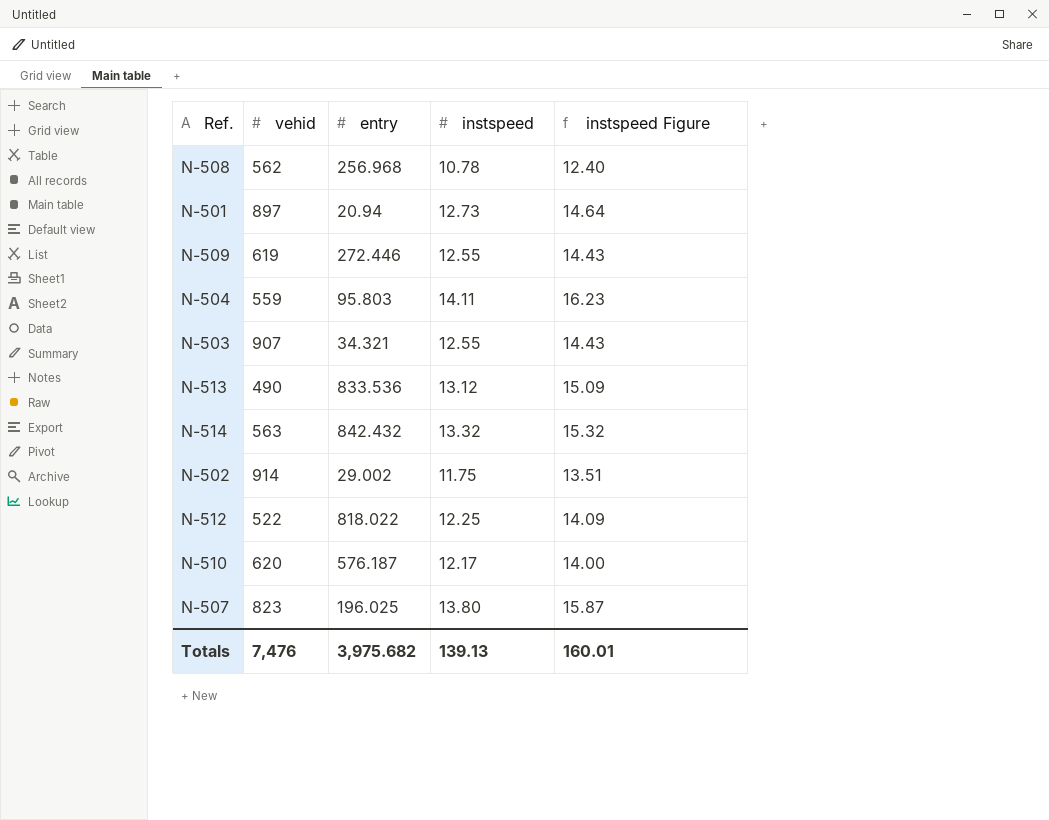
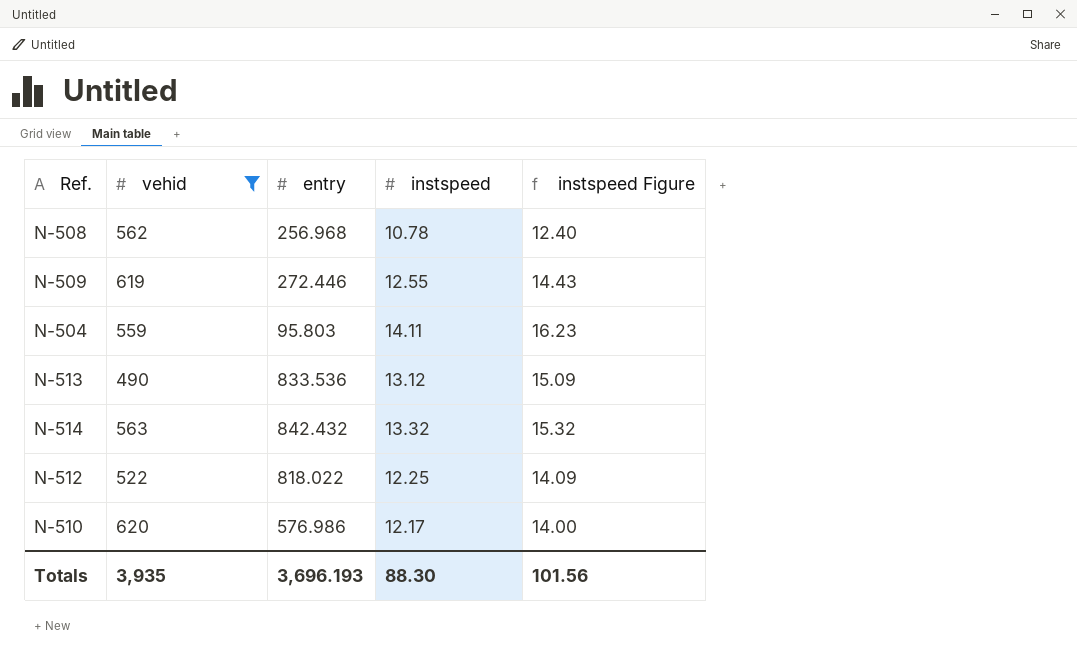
filter: none -> vehid <= 620
N-510 | entry: 576.187 -> 576.986
Totals | vehid: 7,476 -> 3,935
Totals | entry: 3,975.682 -> 3,696.193
Totals | instspeed: 139.13 -> 88.30
Totals | instspeed Figure: 160.01 -> 101.56

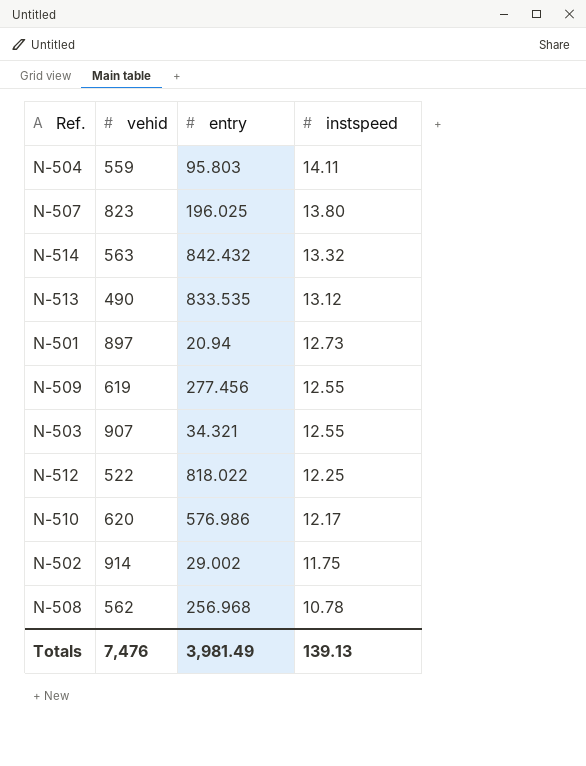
filter: vehid <= 620 -> none
row order: none -> instspeed descending
column instspeed Figure | formula: [instspeed] * 1.15 -> none
N-513 | entry: 833.536 -> 833.535
N-509 | entry: 272.446 -> 277.456
Totals | vehid: 3,935 -> 7,476
Totals | entry: 3,696.193 -> 3,981.49
Totals | instspeed: 88.30 -> 139.13

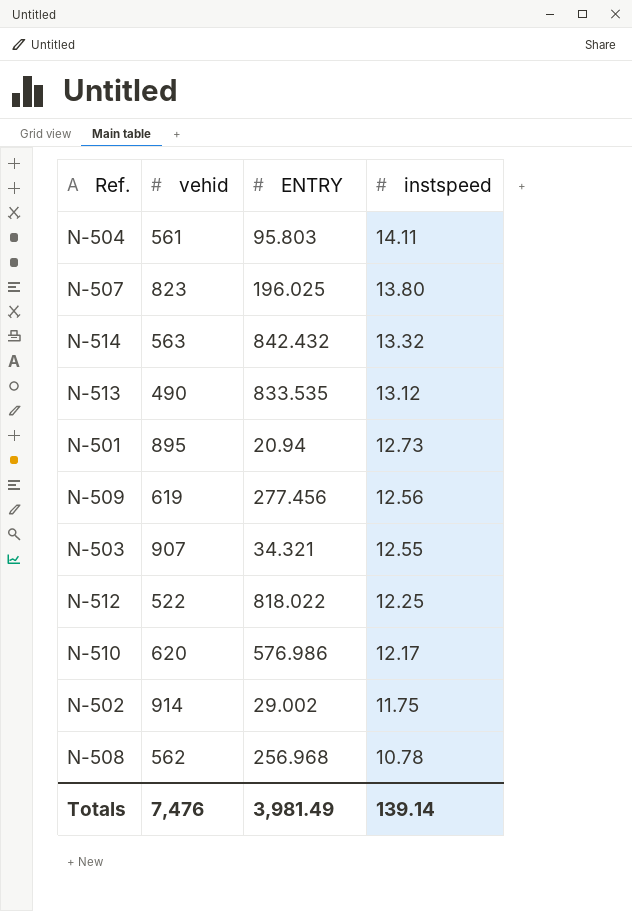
column name: entry -> ENTRY
N-504 | vehid: 559 -> 561
N-501 | vehid: 897 -> 895
N-509 | instspeed: 12.55 -> 12.56
Totals | instspeed: 139.13 -> 139.14

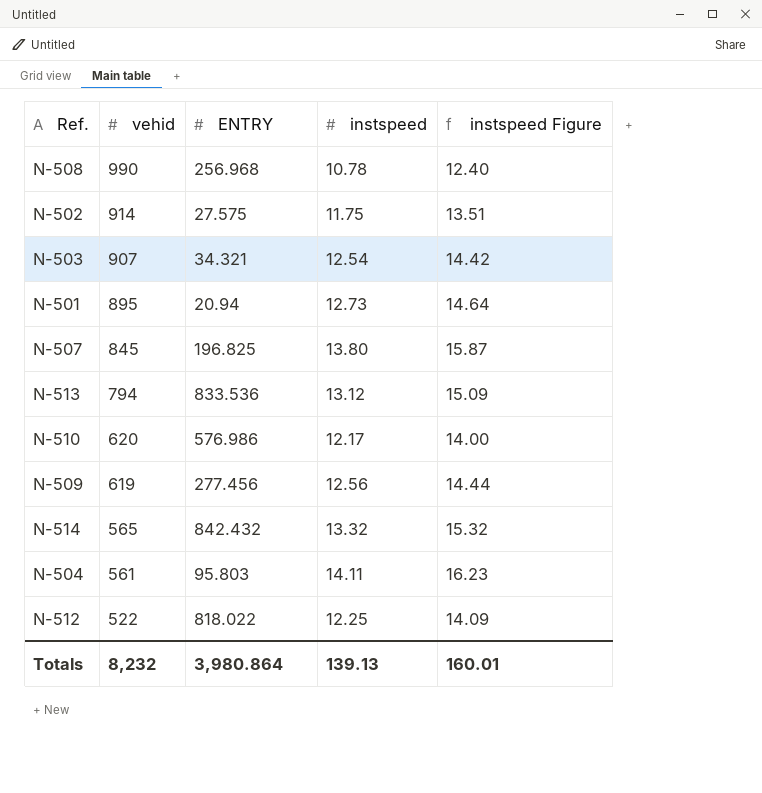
row order: instspeed descending -> vehid descending
column instspeed Figure | formula: none -> [instspeed] * 1.15
N-508 | vehid: 562 -> 990
N-502 | ENTRY: 29.002 -> 27.575
N-503 | instspeed: 12.55 -> 12.54
N-507 | vehid: 823 -> 845
N-507 | ENTRY: 196.025 -> 196.825
N-513 | vehid: 490 -> 794
N-513 | ENTRY: 833.535 -> 833.536
N-514 | vehid: 563 -> 565
Totals | vehid: 7,476 -> 8,232
Totals | ENTRY: 3,981.49 -> 3,980.864
Totals | instspeed: 139.14 -> 139.13

